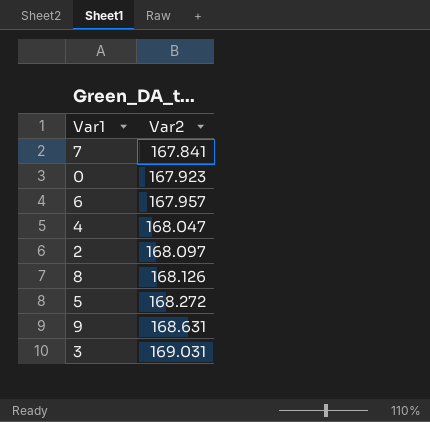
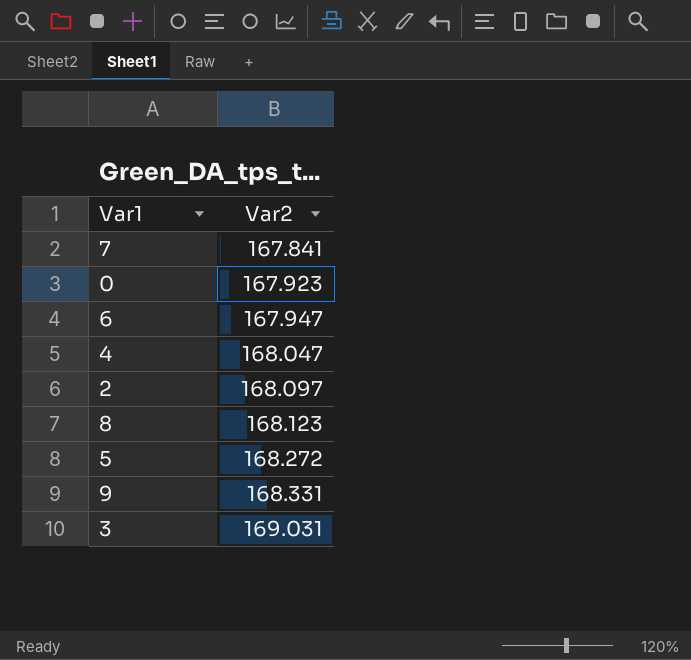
6 | Var2: 167.957 -> 167.947
8 | Var2: 168.126 -> 168.123
9 | Var2: 168.631 -> 168.331

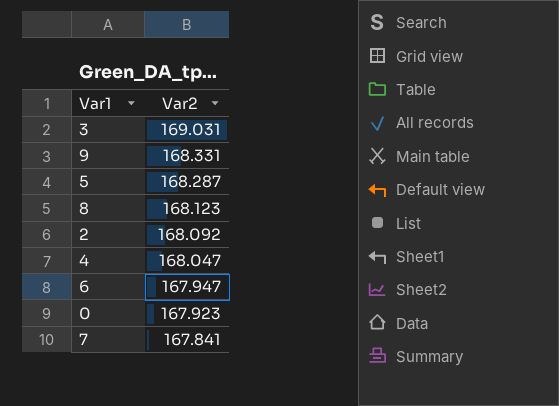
row order: Var2 ascending -> Var2 descending
5 | Var2: 168.272 -> 168.287
2 | Var2: 168.097 -> 168.092

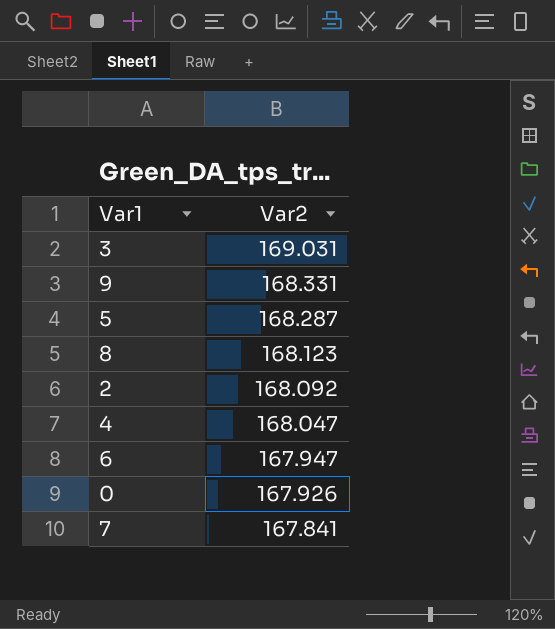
0 | Var2: 167.923 -> 167.926

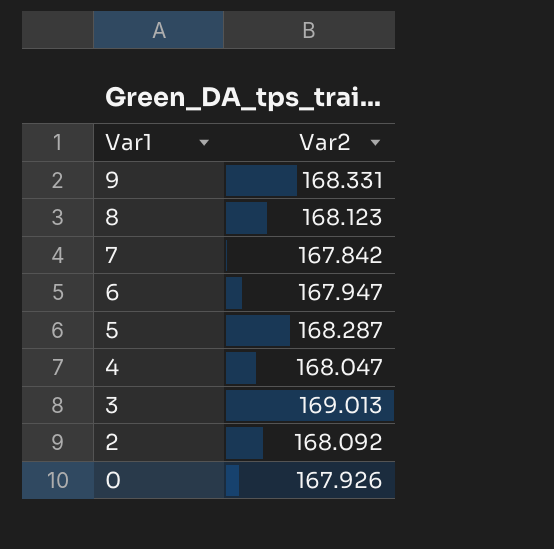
row order: Var2 descending -> Var1 descending
7 | Var2: 167.841 -> 167.842
3 | Var2: 169.031 -> 169.013

